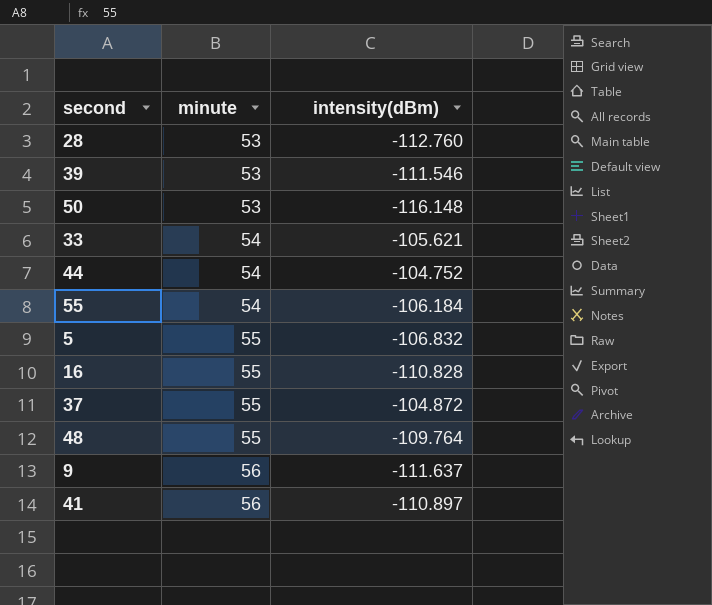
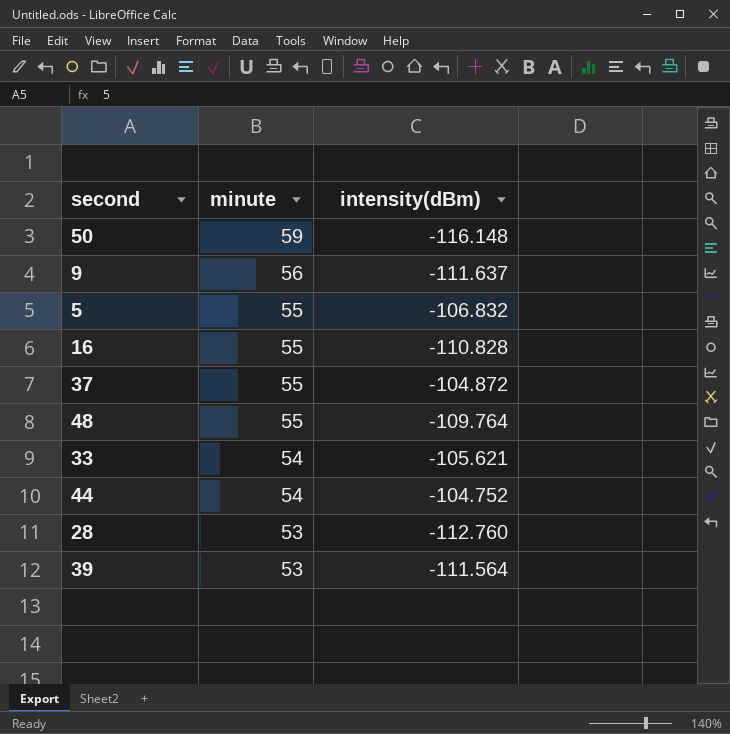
row order: minute ascending -> minute descending
row 55: 54 | -106.184 -> none
row 41: 56 | -110.897 -> none
50 | minute: 53 -> 59
39 | intensity(dBm): -111.546 -> -111.564

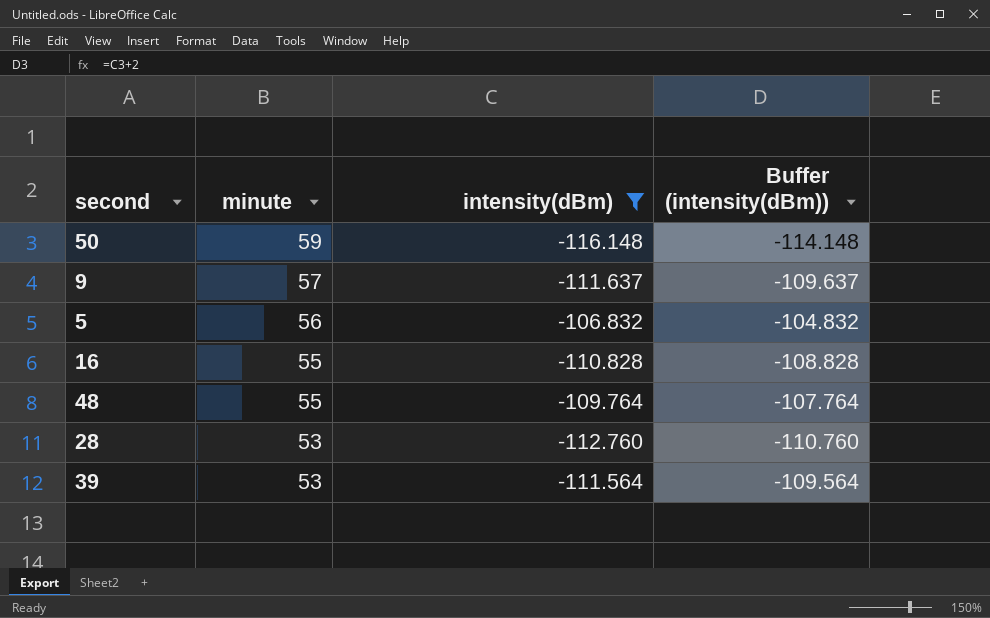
filter: none -> intensity(dBm) <= -106.832
column Buffer (intensity(dBm)) | formula: none -> [intensity(dBm)] + 2
9 | minute: 56 -> 57
5 | minute: 55 -> 56

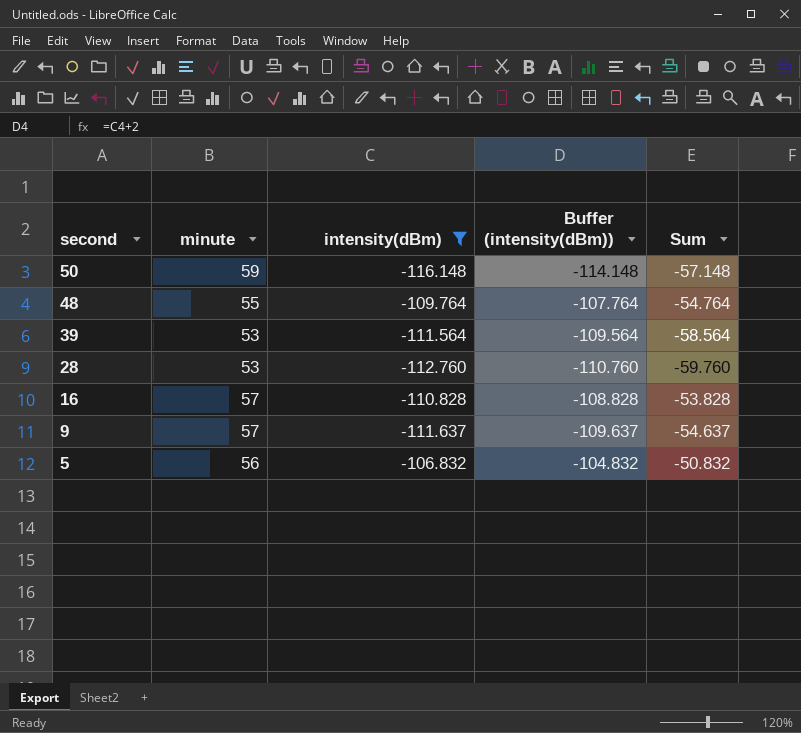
row order: minute descending -> second descending
column Sum | formula: none -> [minute] + [intensity(dBm)]
16 | minute: 55 -> 57

